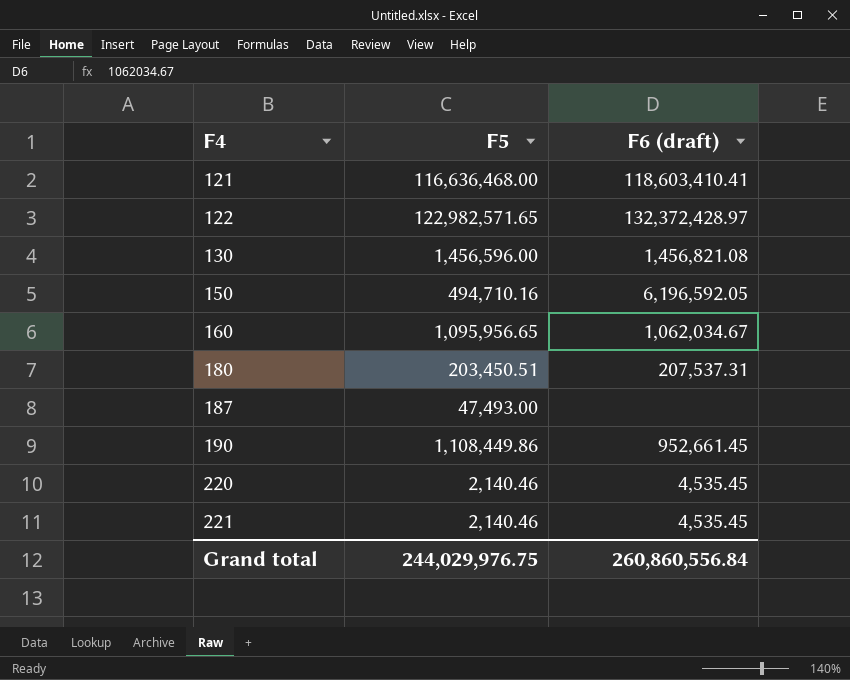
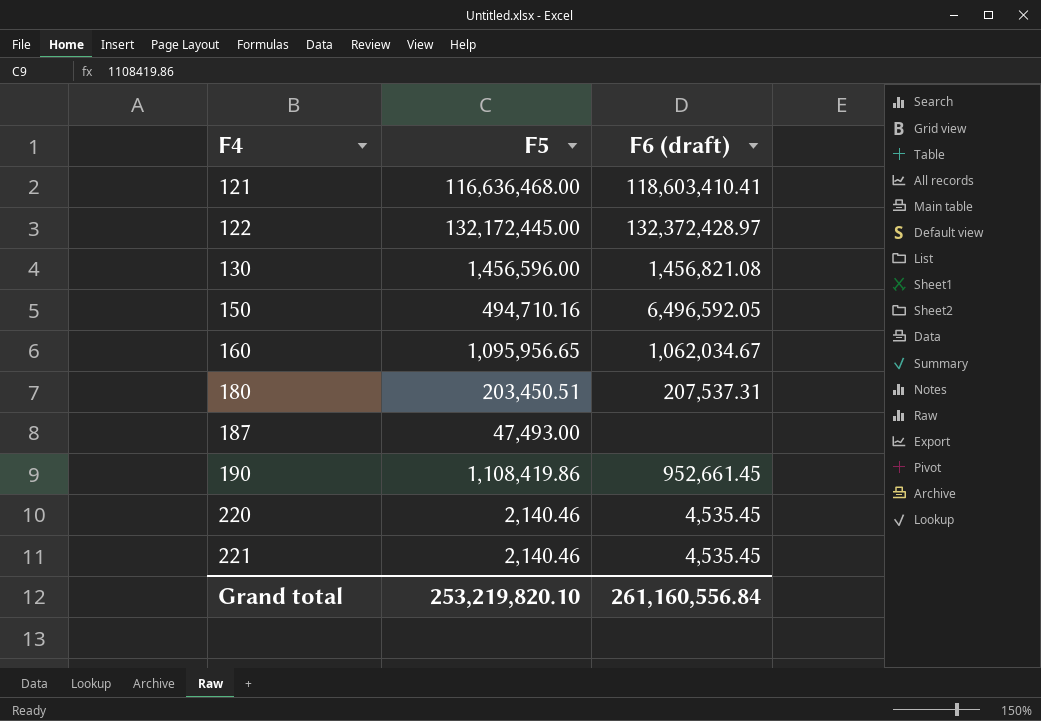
122 | F5: 122,982,571.65 -> 132,172,445.00
150 | F6 (draft): 6,196,592.05 -> 6,496,592.05
190 | F5: 1,108,449.86 -> 1,108,419.86
Grand total | F5: 244,029,976.75 -> 253,219,820.10
Grand total | F6 (draft): 260,860,556.84 -> 261,160,556.84

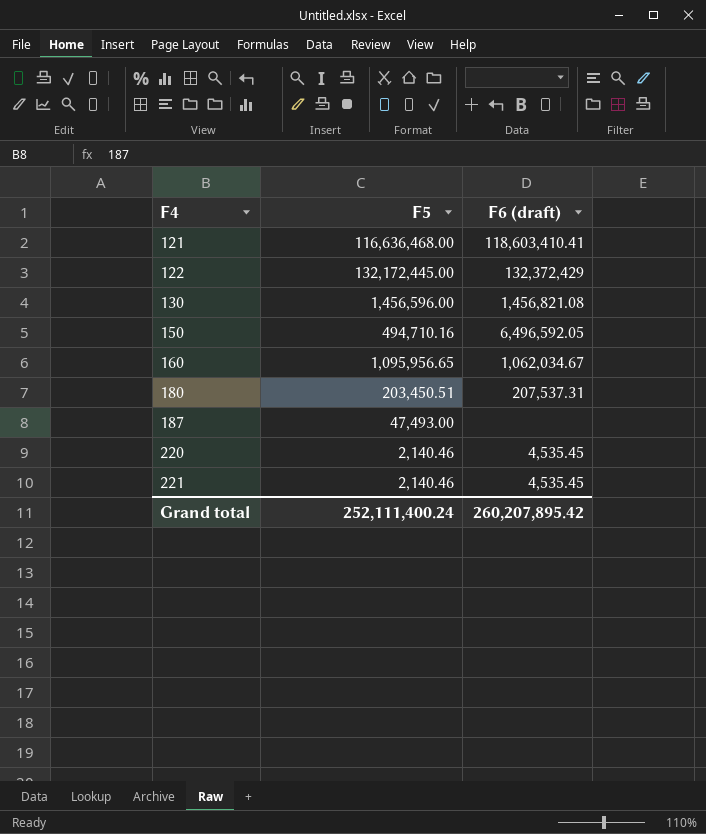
row 190: 1,108,419.86 | 952,661.45 -> none
122 | F6 (draft): 132,372,428.97 -> 132,372,429
Grand total | F5: 253,219,820.10 -> 252,111,400.24
Grand total | F6 (draft): 261,160,556.84 -> 260,207,895.42

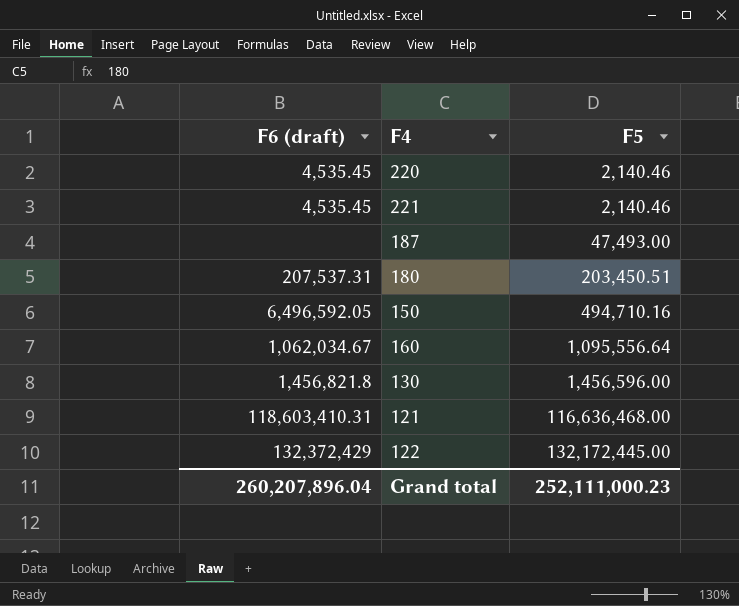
row order: F4 ascending -> F5 ascending
column F6 (draft) | position: 3 -> 1
160 | F5: 1,095,956.65 -> 1,095,556.64
130 | F6 (draft): 1,456,821.08 -> 1,456,821.8
121 | F6 (draft): 118,603,410.41 -> 118,603,410.31
Grand total | F6 (draft): 260,207,895.42 -> 260,207,896.04
Grand total | F5: 252,111,400.24 -> 252,111,000.23

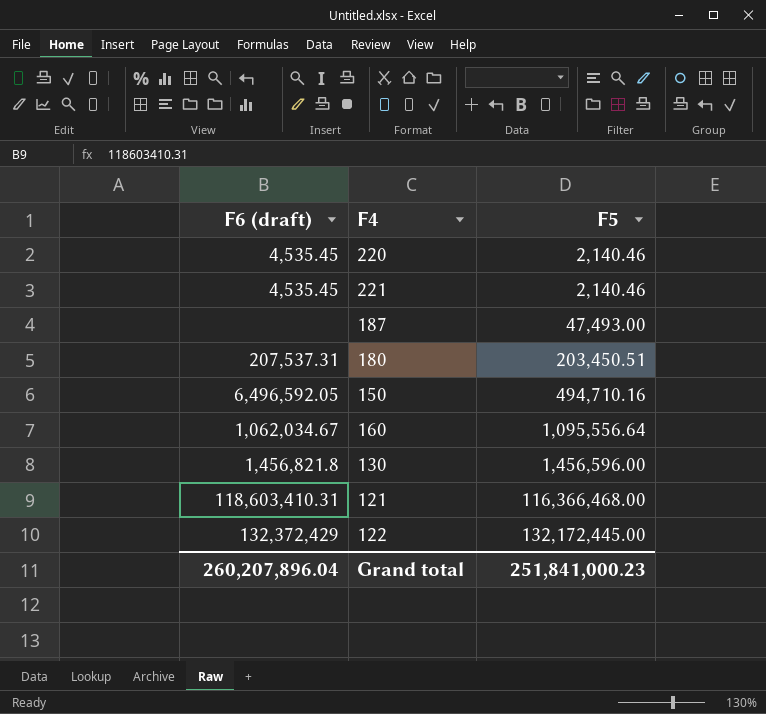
121 | F5: 116,636,468.00 -> 116,366,468.00
Grand total | F5: 252,111,000.23 -> 251,841,000.23

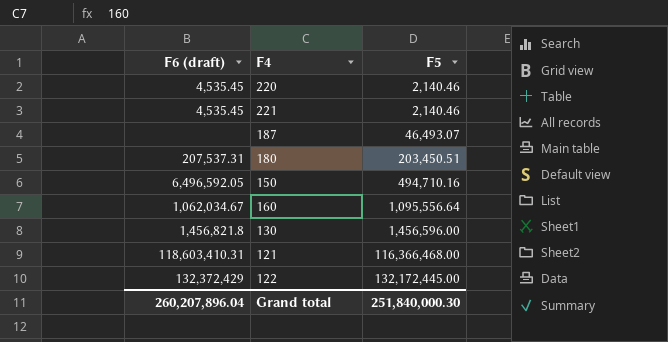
187 | F5: 47,493.00 -> 46,493.07
Grand total | F5: 251,841,000.23 -> 251,840,000.30

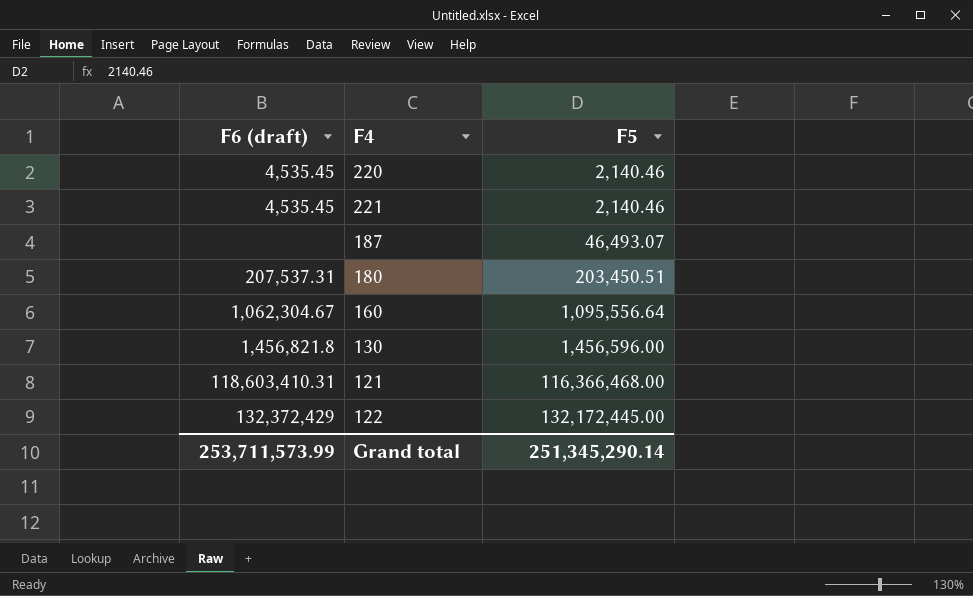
row 150: 6,496,592.05 | 494,710.16 -> none
160 | F6 (draft): 1,062,034.67 -> 1,062,304.67
Grand total | F6 (draft): 260,207,896.04 -> 253,711,573.99
Grand total | F5: 251,840,000.30 -> 251,345,290.14

